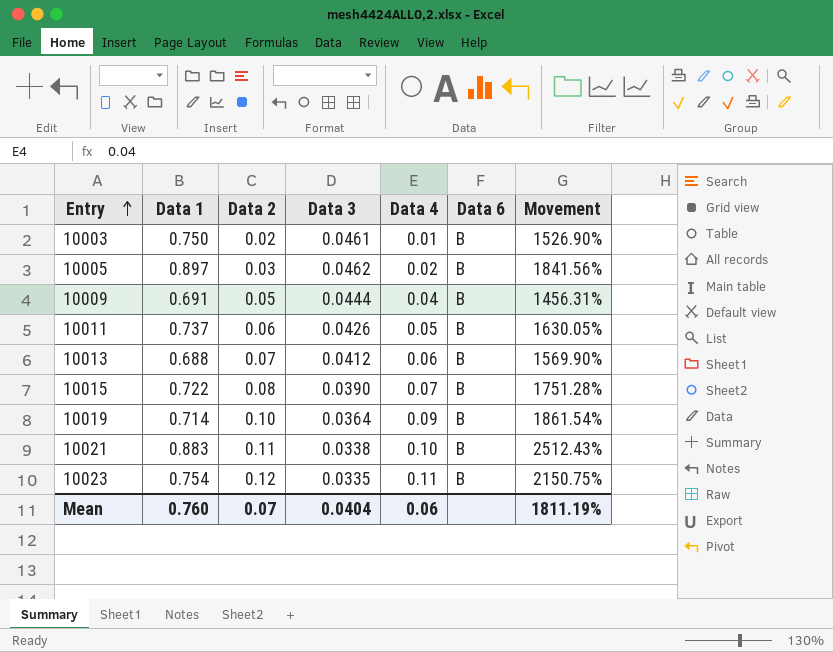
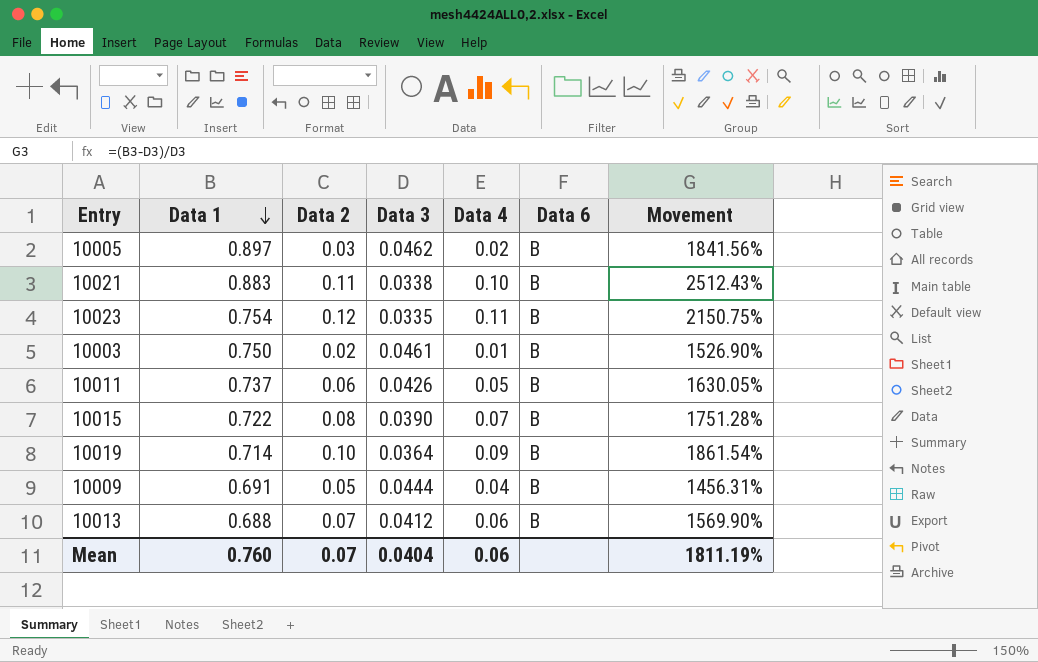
row order: Entry ascending -> Data 1 descending

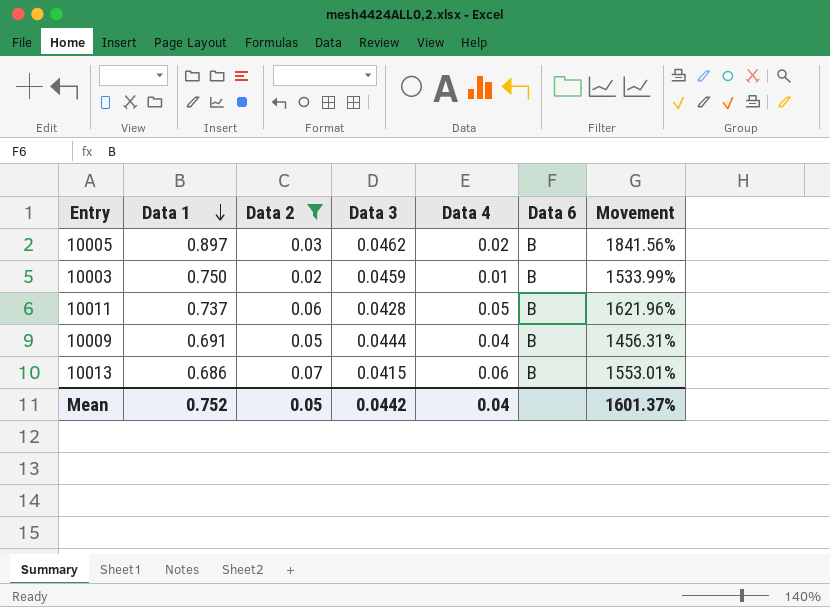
filter: none -> Data 2 <= 0.07
10003 | Data 3: 0.0461 -> 0.0459
10003 | Movement: 1526.90% -> 1533.99%
10011 | Data 3: 0.0426 -> 0.0428
10011 | Movement: 1630.05% -> 1621.96%
10013 | Data 1: 0.688 -> 0.686
10013 | Data 3: 0.0412 -> 0.0415
10013 | Movement: 1569.90% -> 1553.01%
Mean | Data 1: 0.760 -> 0.752
Mean | Data 2: 0.07 -> 0.05
Mean | Data 3: 0.0404 -> 0.0442
Mean | Data 4: 0.06 -> 0.04
Mean | Movement: 1811.19% -> 1601.37%

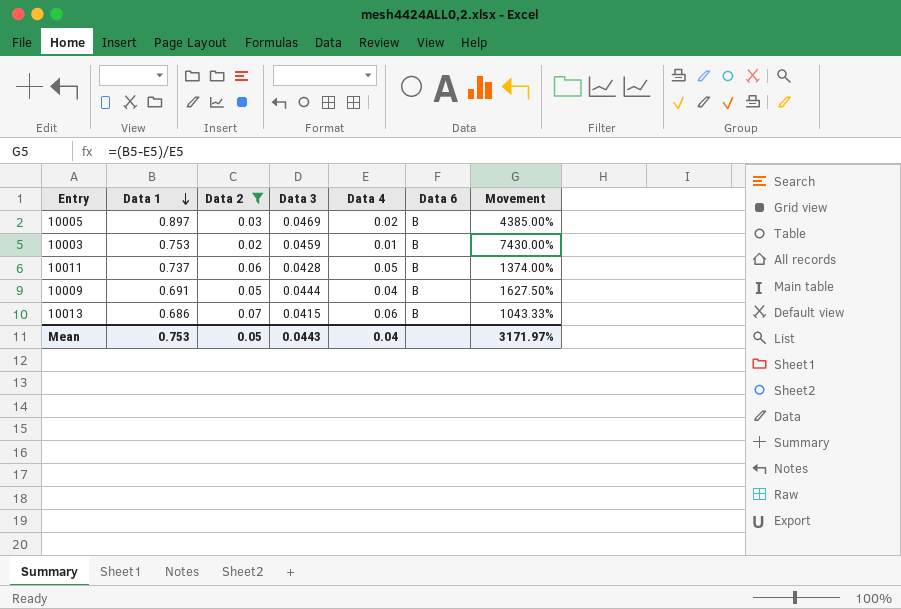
column Movement | formula: ([Data 1] - [Data 3]) / [Data 3] -> ([Data 1] - [Data 4]) / [Data 4]
10005 | Data 3: 0.0462 -> 0.0469
10003 | Data 1: 0.750 -> 0.753
Mean | Data 1: 0.752 -> 0.753
Mean | Data 3: 0.0442 -> 0.0443
Mean | Movement: 1601.37% -> 3171.97%

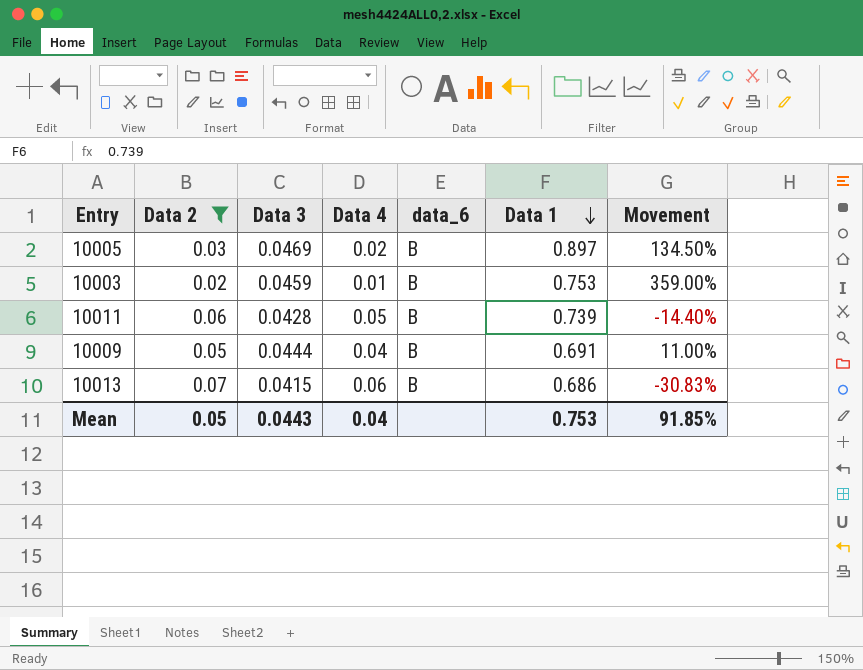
column name: Data 6 -> data_6
column Data 1 | position: 2 -> 6
column Movement | formula: ([Data 1] - [Data 4]) / [Data 4] -> ([Data 3] - [Data 4]) / [Data 4]
10011 | Data 1: 0.737 -> 0.739
Mean | Movement: 3171.97% -> 91.85%

